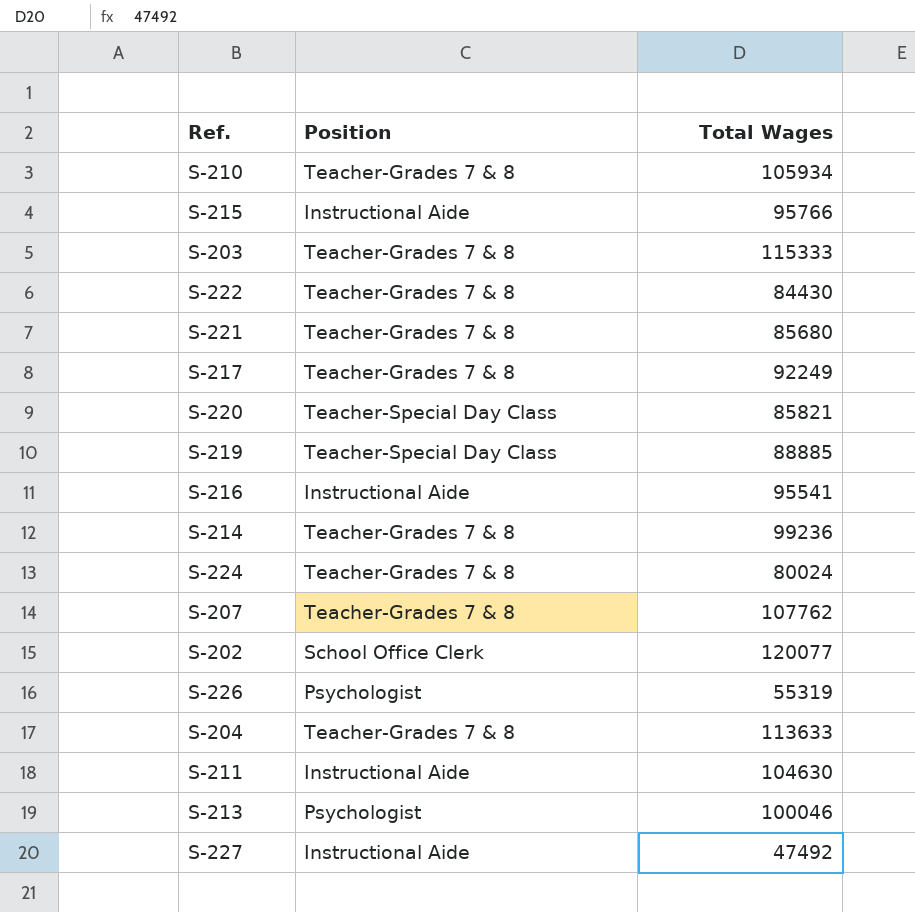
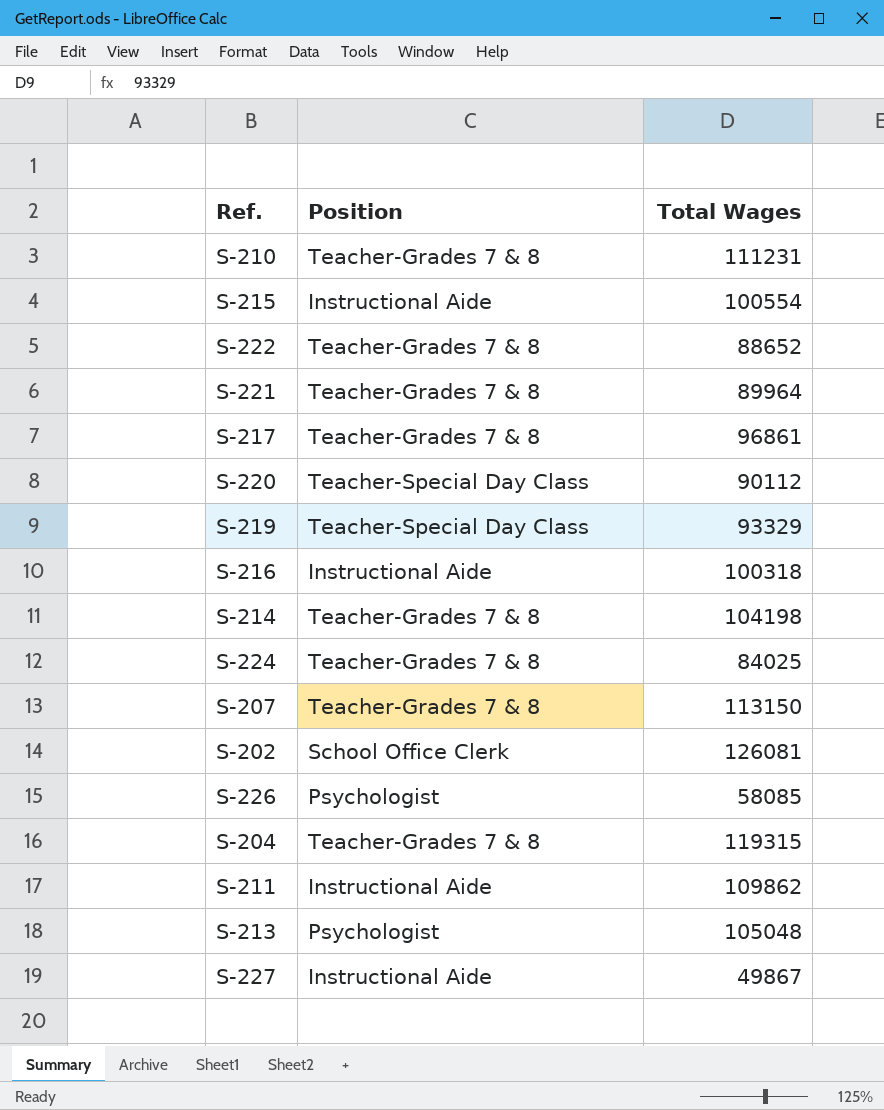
row S-203: Teacher-Grades 7 & 8 | 115333 -> none
S-210 | Total Wages: 105934 -> 111231
S-215 | Total Wages: 95766 -> 100554
S-222 | Total Wages: 84430 -> 88652
S-221 | Total Wages: 85680 -> 89964
S-217 | Total Wages: 92249 -> 96861
S-220 | Total Wages: 85821 -> 90112
S-219 | Total Wages: 88885 -> 93329
S-216 | Total Wages: 95541 -> 100318
S-214 | Total Wages: 99236 -> 104198
S-224 | Total Wages: 80024 -> 84025
S-207 | Total Wages: 107762 -> 113150
S-202 | Total Wages: 120077 -> 126081
S-226 | Total Wages: 55319 -> 58085
S-204 | Total Wages: 113633 -> 119315
S-211 | Total Wages: 104630 -> 109862
S-213 | Total Wages: 100046 -> 105048
S-227 | Total Wages: 47492 -> 49867

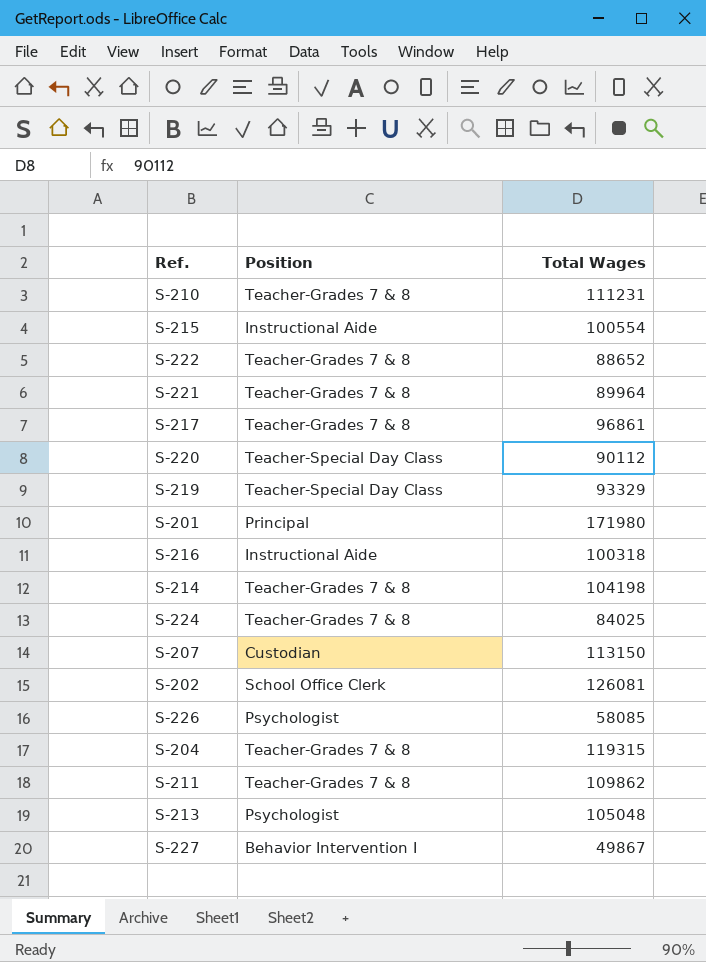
row S-201: none -> Principal | 171980
S-207 | Position: Teacher-Grades 7 & 8 -> Custodian
S-211 | Position: Instructional Aide -> Teacher-Grades 7 & 8
S-227 | Position: Instructional Aide -> Behavior Intervention I

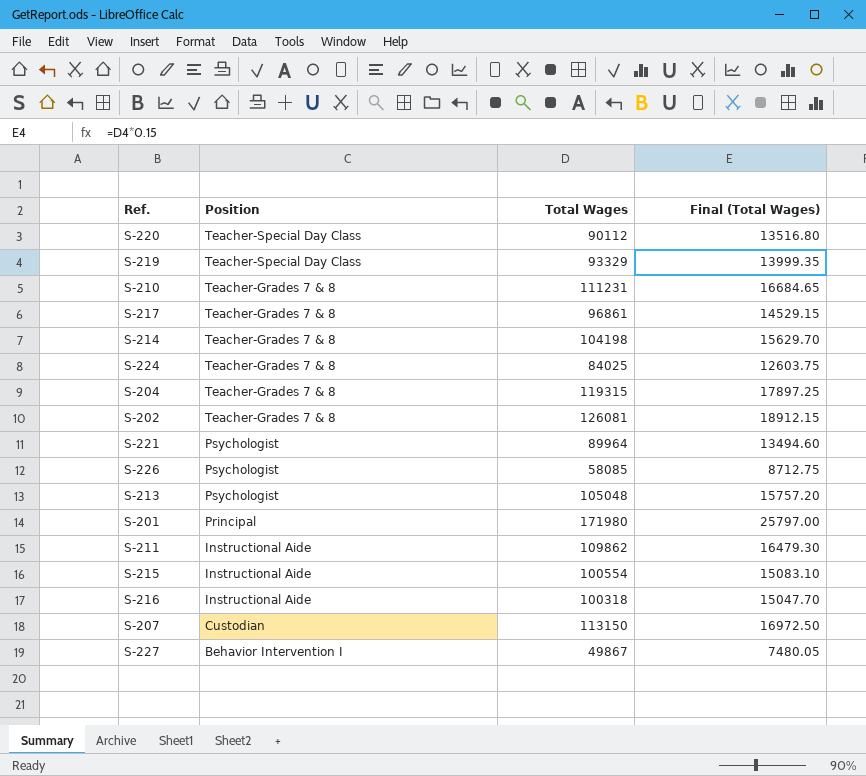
row order: none -> Position descending
column Final (Total Wages) | formula: none -> [Total Wages] * 0.15
row S-222: Teacher-Grades 7 & 8 | 88652 -> none
S-202 | Position: School Office Clerk -> Teacher-Grades 7 & 8
S-221 | Position: Teacher-Grades 7 & 8 -> Psychologist
S-211 | Position: Teacher-Grades 7 & 8 -> Instructional Aide

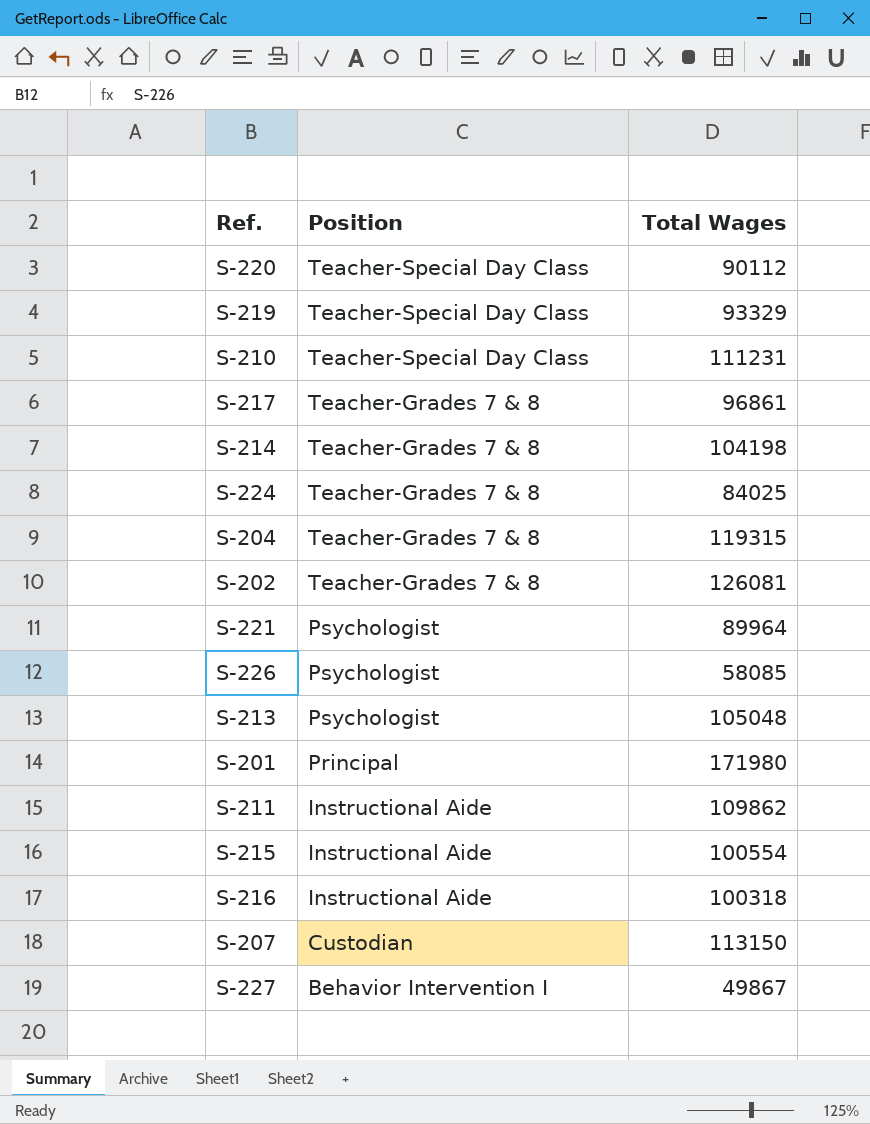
column Final (Total Wages) | formula: [Total Wages] * 0.15 -> none
S-210 | Position: Teacher-Grades 7 & 8 -> Teacher-Special Day Class

